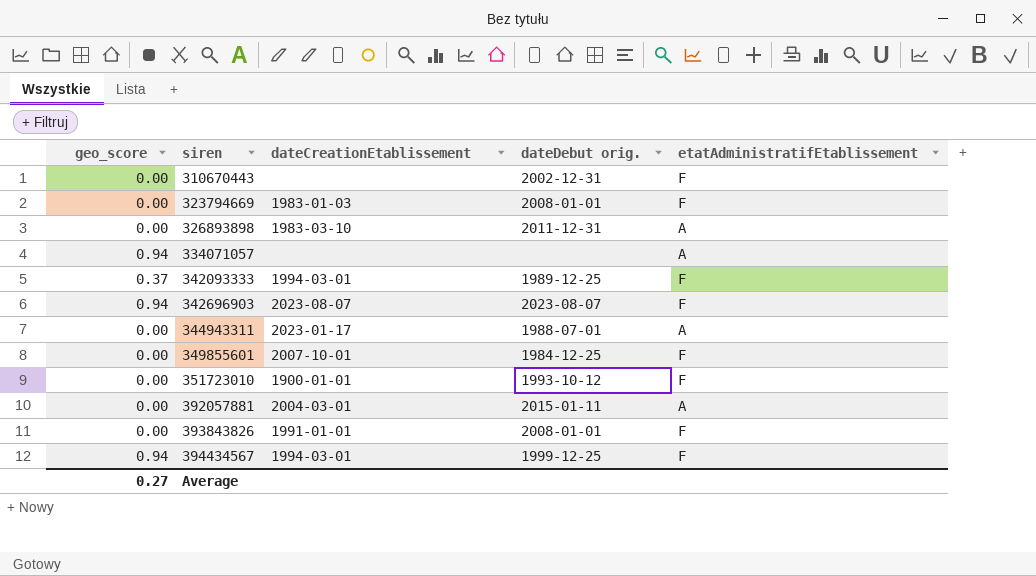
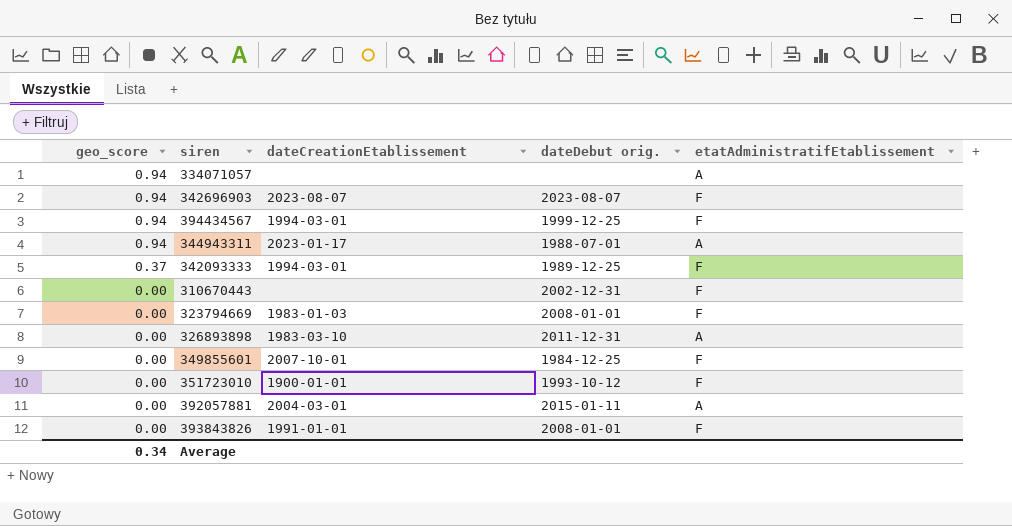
row order: siren ascending -> geo_score descending
344943311 | geo_score: 0.00 -> 0.94
Average | geo_score: 0.27 -> 0.34

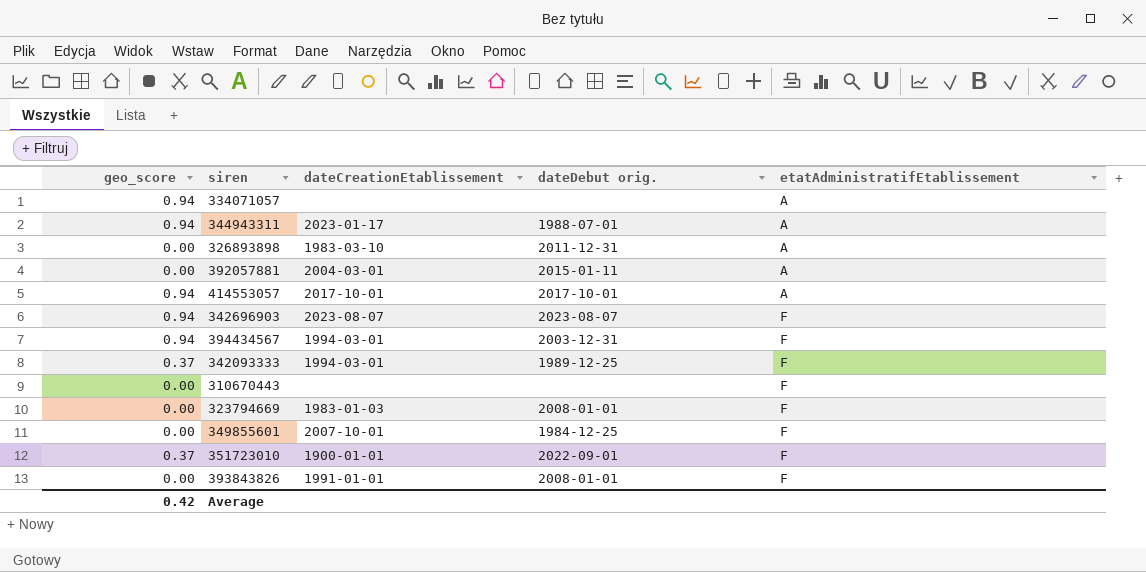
row order: geo_score descending -> etatAdministratifEtablissement ascending
row 414553057: none -> 0.94 | 2017-10-01 | 2017-10-01 | A
394434567 | dateDebut orig.: 1999-12-25 -> 2003-12-31
310670443 | dateDebut orig.: 2002-12-31 -> none
351723010 | geo_score: 0.00 -> 0.37
351723010 | dateDebut orig.: 1993-10-12 -> 2022-09-01
Average | geo_score: 0.34 -> 0.42

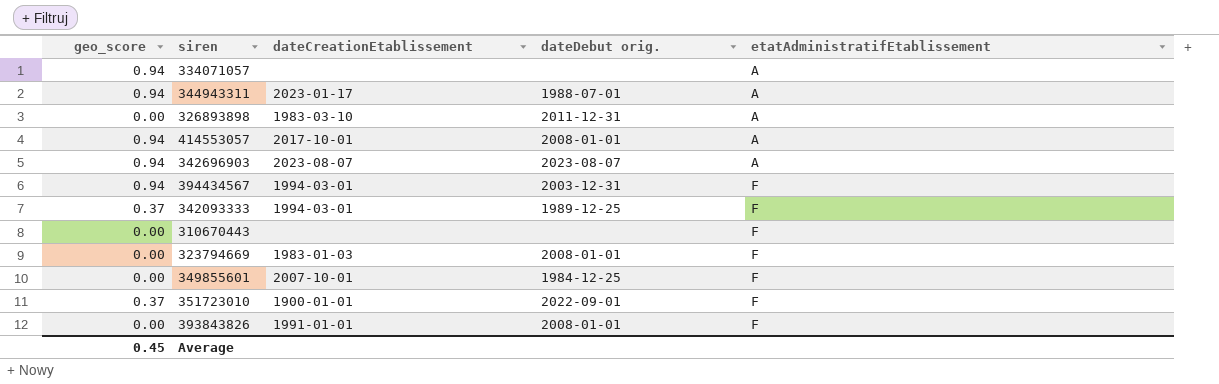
row 392057881: 0.00 | 2004-03-01 | 2015-01-11 | A -> none
414553057 | dateDebut orig.: 2017-10-01 -> 2008-01-01
342696903 | etatAdministratifEtablissement: F -> A
Average | geo_score: 0.42 -> 0.45

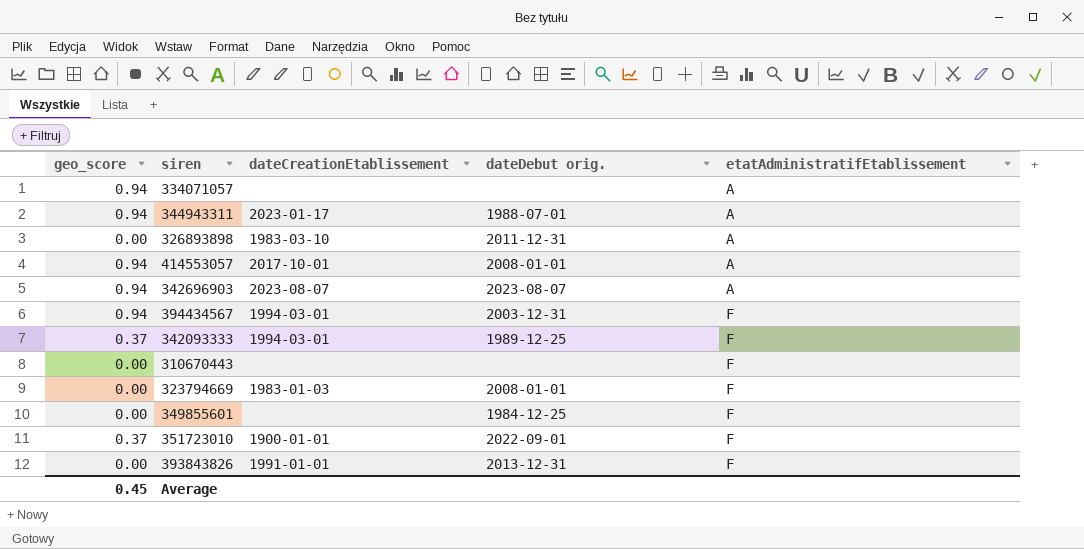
349855601 | dateCreationEtablissement: 2007-10-01 -> none
393843826 | dateDebut orig.: 2008-01-01 -> 2013-12-31

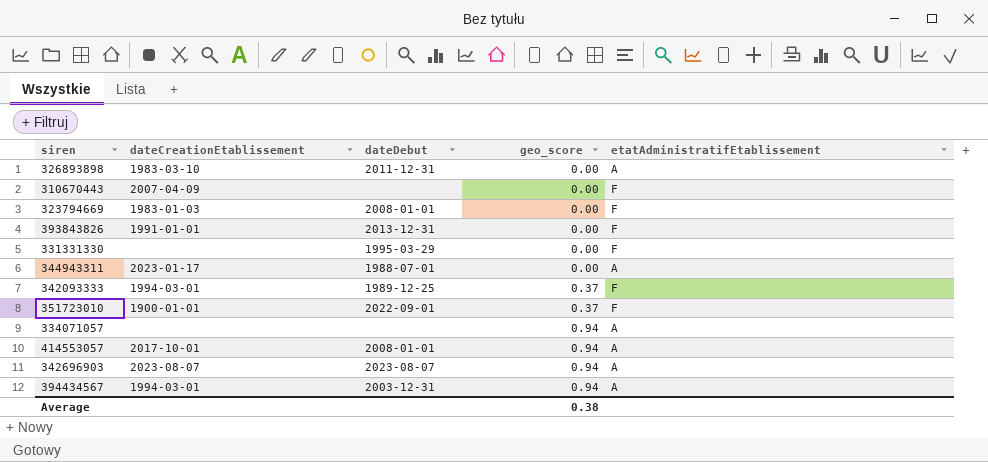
row order: etatAdministratifEtablissement ascending -> geo_score ascending
column name: dateDebut orig. -> dateDebut
column geo_score | position: 1 -> 4
row 349855601: 0.00 | none | 1984-12-25 | F -> none
310670443 | dateCreationEtablissement: none -> 2007-04-09
row 331331330: none -> none | 1995-03-29 | 0.00 | F
344943311 | geo_score: 0.94 -> 0.00
394434567 | etatAdministratifEtablissement: F -> A
Average | geo_score: 0.45 -> 0.38

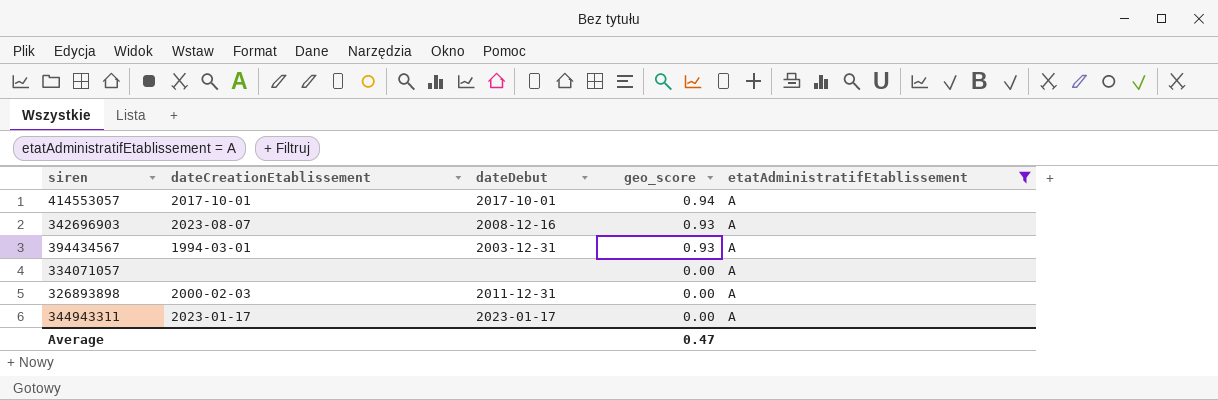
filter: none -> etatAdministratifEtablissement = A
row order: geo_score ascending -> geo_score descending
414553057 | dateDebut: 2008-01-01 -> 2017-10-01
342696903 | dateDebut: 2023-08-07 -> 2008-12-16
342696903 | geo_score: 0.94 -> 0.93
394434567 | geo_score: 0.94 -> 0.93
334071057 | geo_score: 0.94 -> 0.00
326893898 | dateCreationEtablissement: 1983-03-10 -> 2000-02-03
344943311 | dateDebut: 1988-07-01 -> 2023-01-17
Average | geo_score: 0.38 -> 0.47

